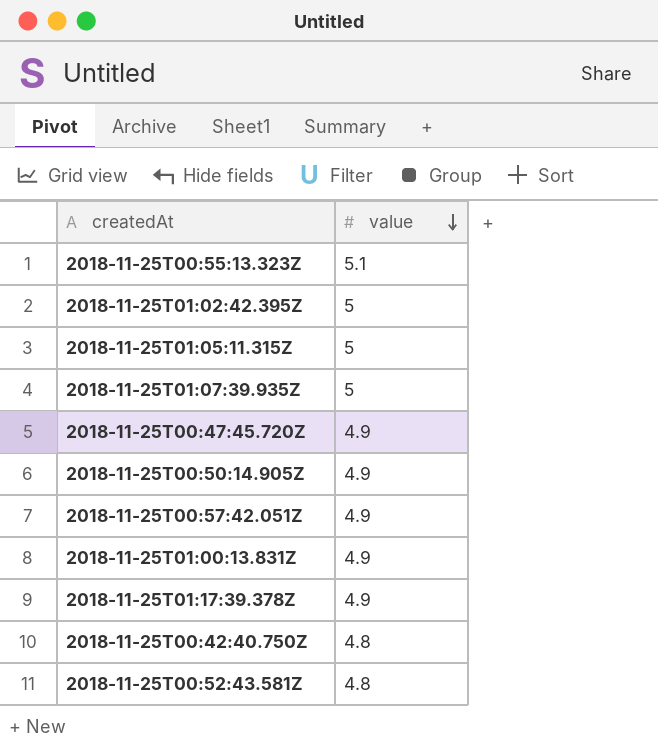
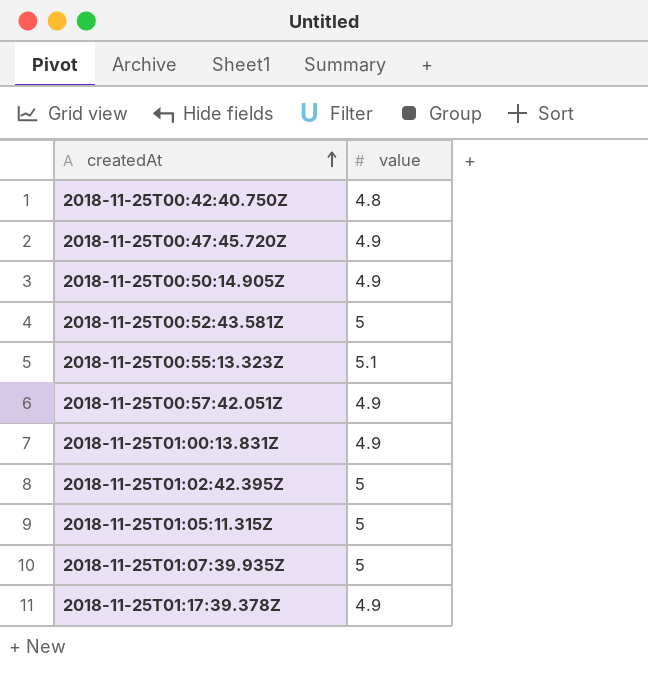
row order: value descending -> createdAt ascending
2018-11-25T00:52:43.581Z | value: 4.8 -> 5

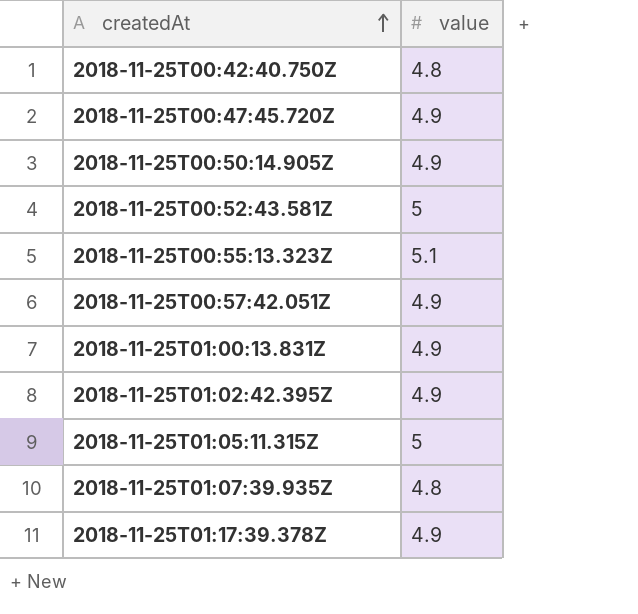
2018-11-25T01:02:42.395Z | value: 5 -> 4.9
2018-11-25T01:07:39.935Z | value: 5 -> 4.8

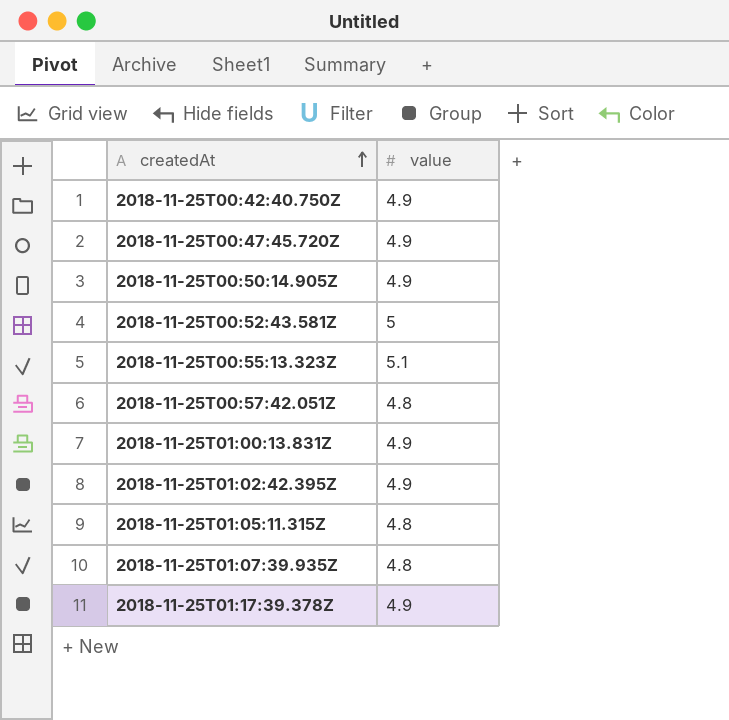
2018-11-25T00:42:40.750Z | value: 4.8 -> 4.9
2018-11-25T00:57:42.051Z | value: 4.9 -> 4.8
2018-11-25T01:05:11.315Z | value: 5 -> 4.8

